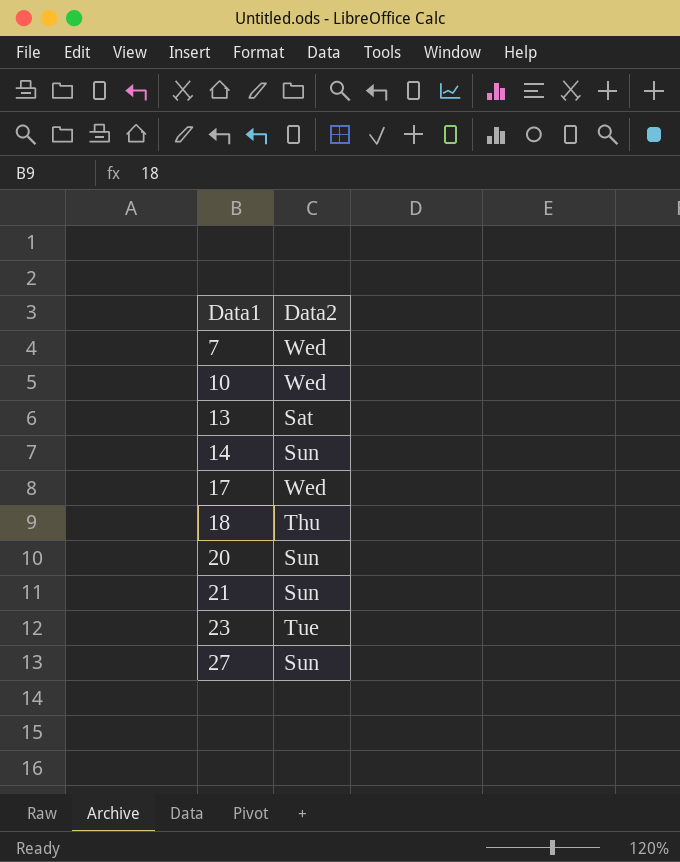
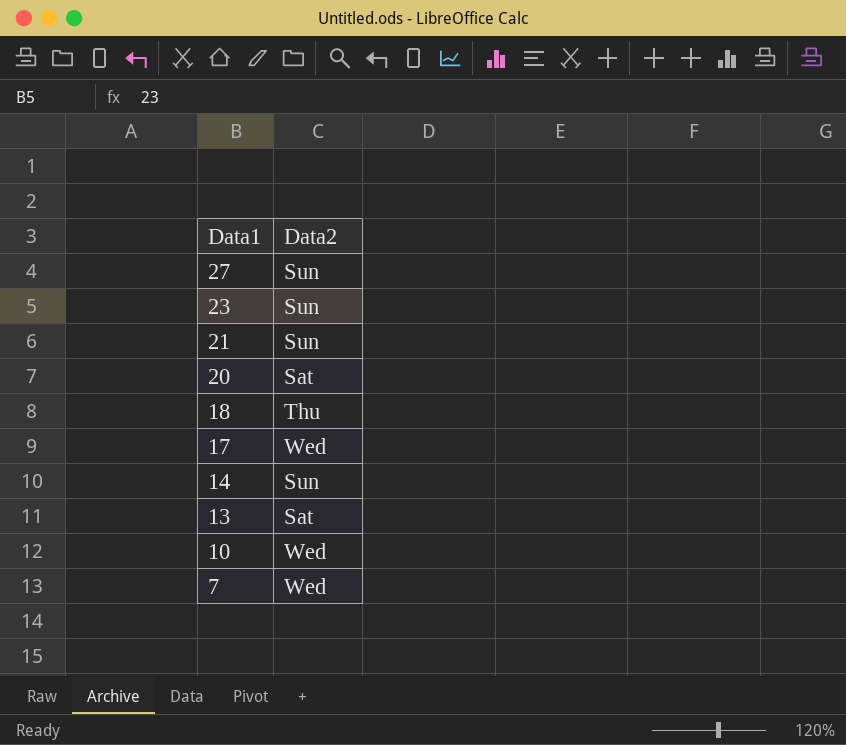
row order: Data1 ascending -> Data1 descending
23 | Data2: Tue -> Sun
20 | Data2: Sun -> Sat

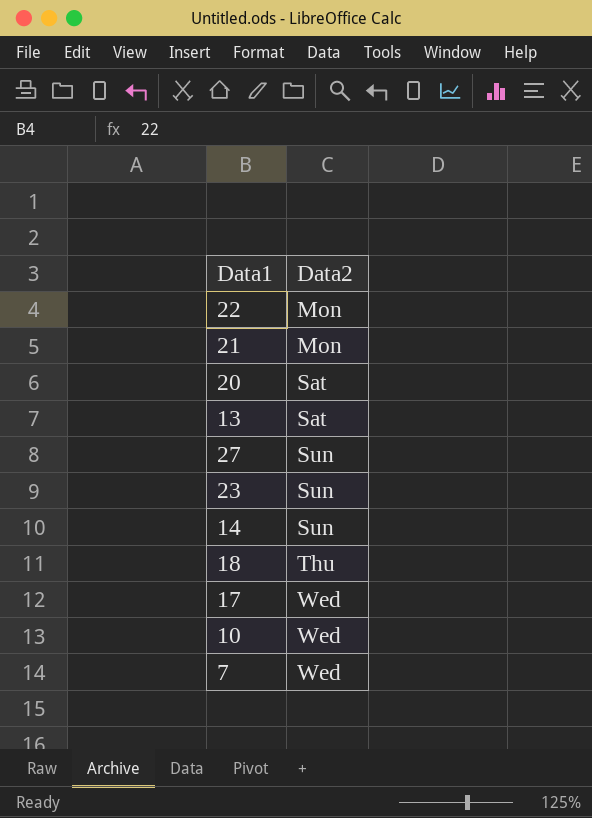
row order: Data1 descending -> Data2 ascending
row 22: none -> Mon
21 | Data2: Sun -> Mon

